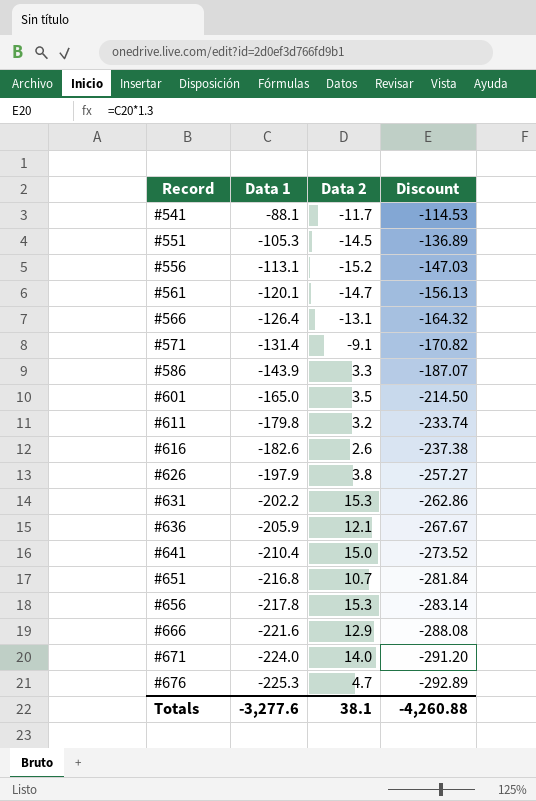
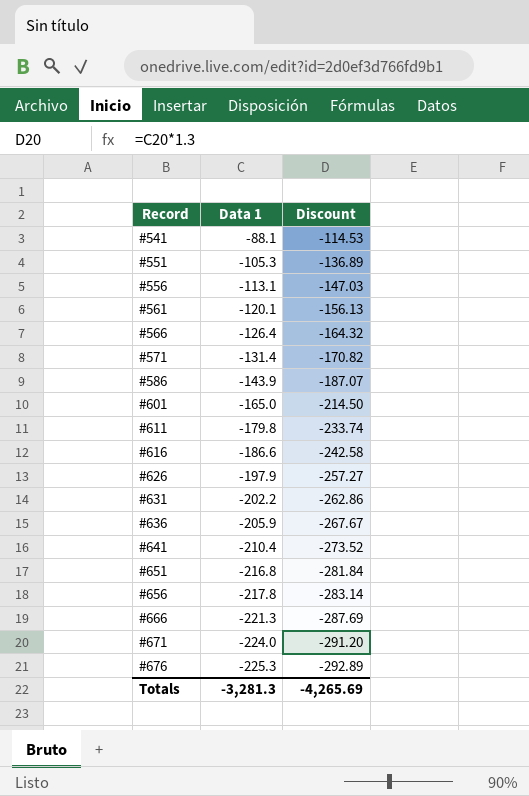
column Data 2 | position: 3 -> none
#616 | Data 1: -182.6 -> -186.6
#616 | Discount: -237.38 -> -242.58
#666 | Data 1: -221.6 -> -221.3
#666 | Discount: -288.08 -> -287.69
Totals | Data 1: -3,277.6 -> -3,281.3
Totals | Discount: -4,260.88 -> -4,265.69

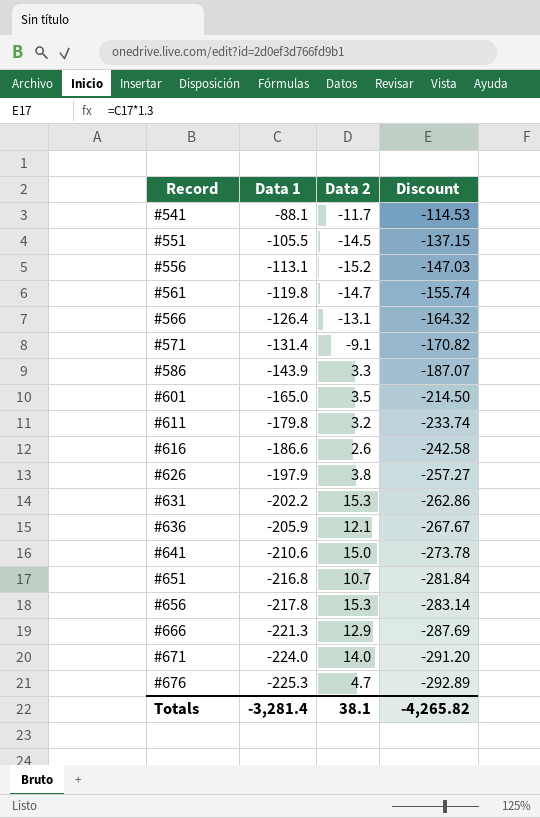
column Data 2 | position: none -> 3
#551 | Data 1: -105.3 -> -105.5
#551 | Discount: -136.89 -> -137.15
#561 | Data 1: -120.1 -> -119.8
#561 | Discount: -156.13 -> -155.74
#641 | Data 1: -210.4 -> -210.6
#641 | Discount: -273.52 -> -273.78
Totals | Data 1: -3,281.3 -> -3,281.4
Totals | Discount: -4,265.69 -> -4,265.82

